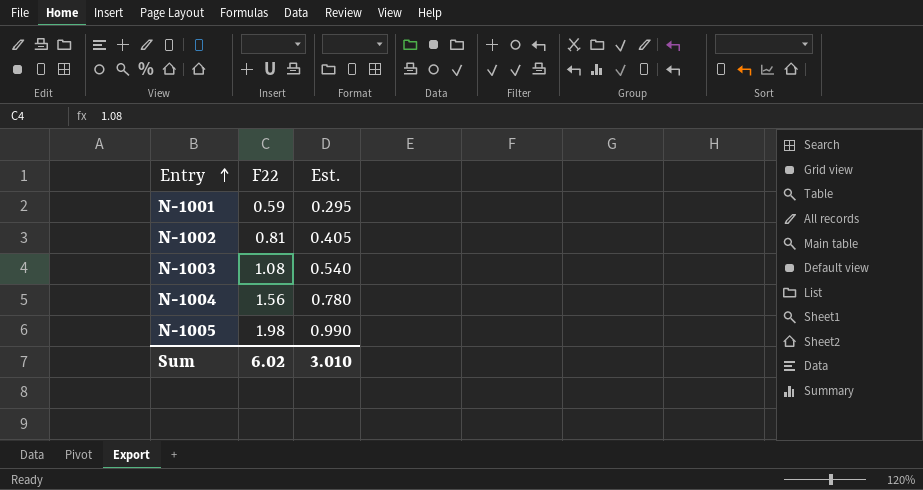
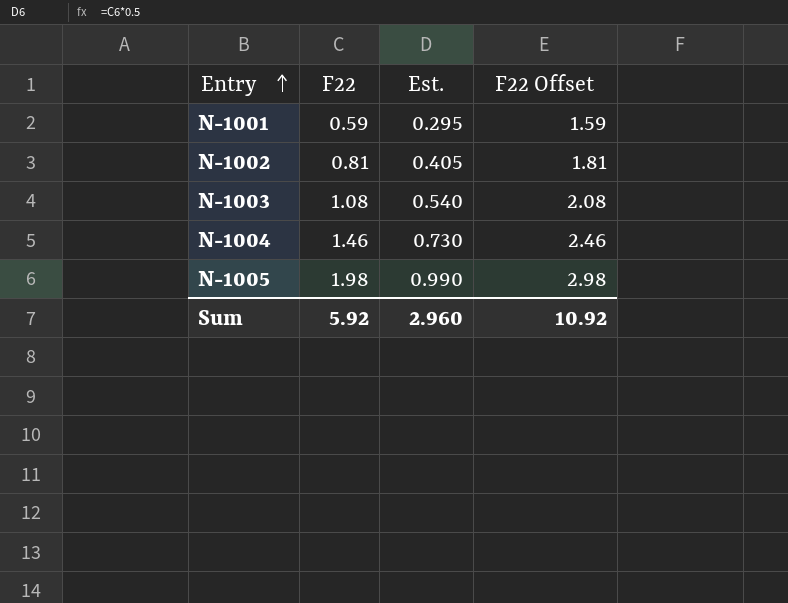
column F22 Offset | formula: none -> [F22] + 1
N-1004 | F22: 1.56 -> 1.46
N-1004 | Est.: 0.780 -> 0.730
Sum | F22: 6.02 -> 5.92
Sum | Est.: 3.010 -> 2.960

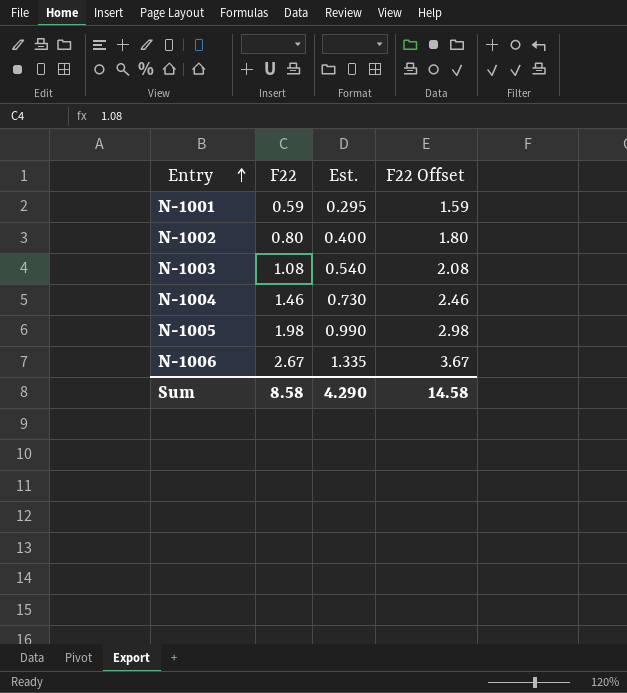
N-1002 | F22: 0.81 -> 0.80
N-1002 | Est.: 0.405 -> 0.400
N-1002 | F22 Offset: 1.81 -> 1.80
row N-1006: none -> 2.67 | 1.335 | 3.67
Sum | F22: 5.92 -> 8.58
Sum | Est.: 2.960 -> 4.290
Sum | F22 Offset: 10.92 -> 14.58

